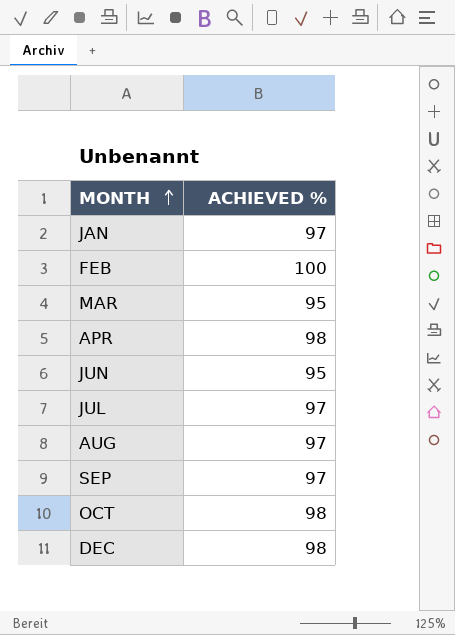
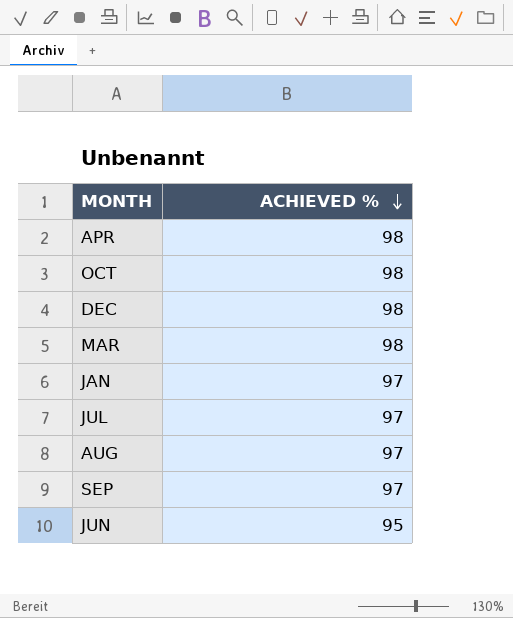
row order: MONTH ascending -> ACHIEVED % descending
row FEB: 100 -> none
MAR | ACHIEVED %: 95 -> 98

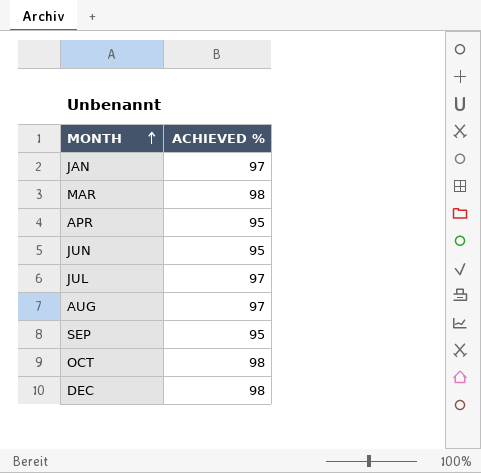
row order: ACHIEVED % descending -> MONTH ascending
APR | ACHIEVED %: 98 -> 95
SEP | ACHIEVED %: 97 -> 95

